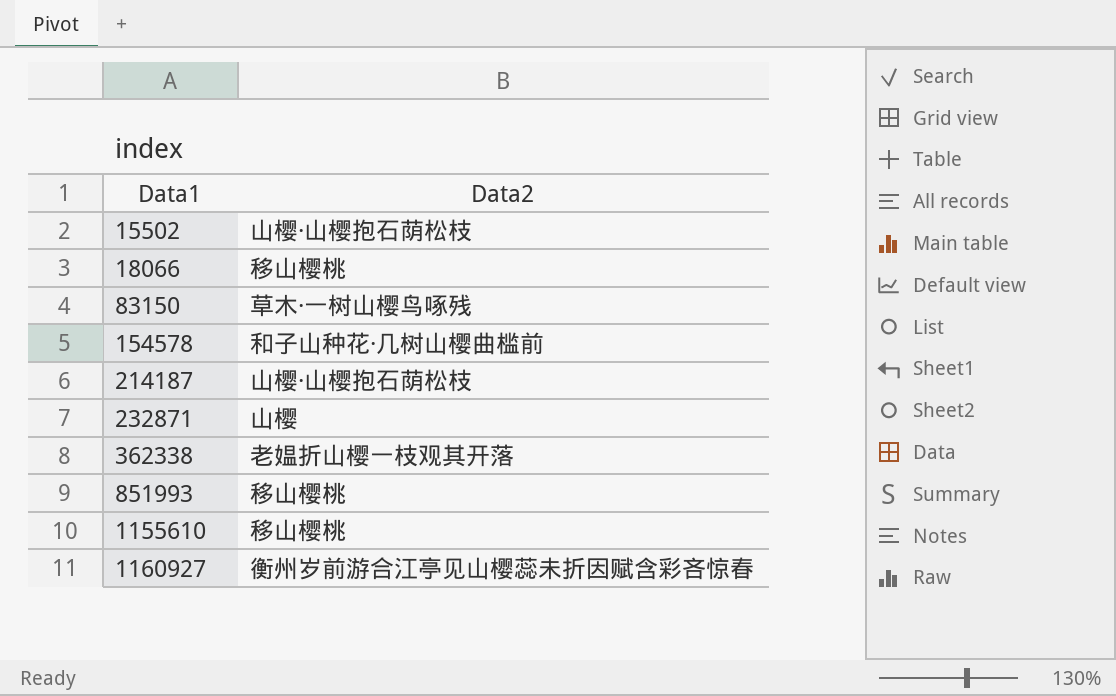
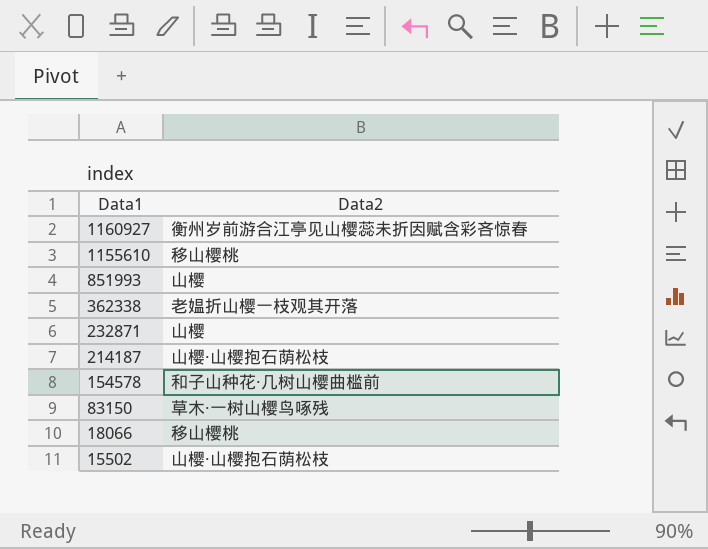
row order: Data1 ascending -> Data1 descending
851993 | Data2: 移山樱桃 -> 山樱

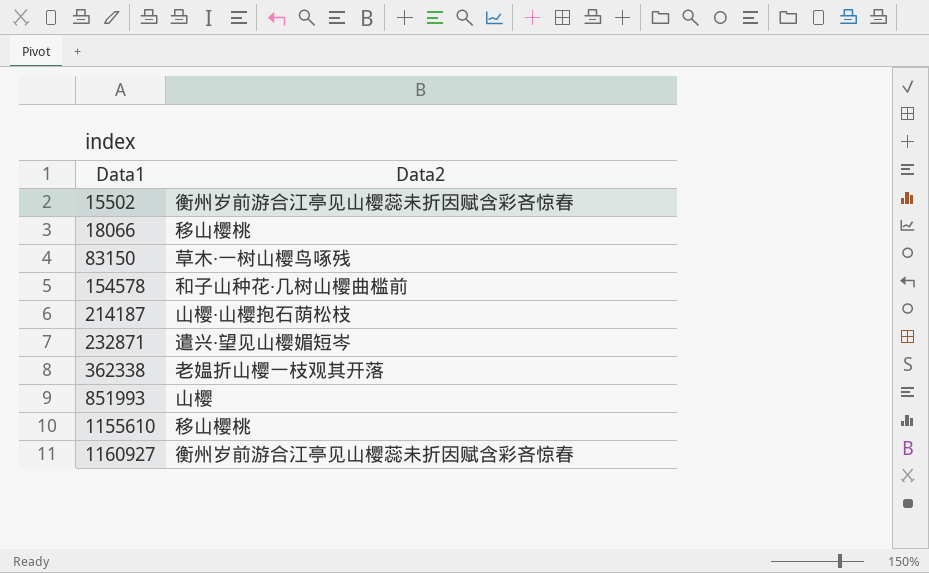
row order: Data1 descending -> Data1 ascending
15502 | Data2: 山樱·山樱抱石荫松枝 -> 衡州岁前游合江亭见山樱蕊未折因赋含彩吝惊春
232871 | Data2: 山樱 -> 遣兴·望见山樱媚短岑

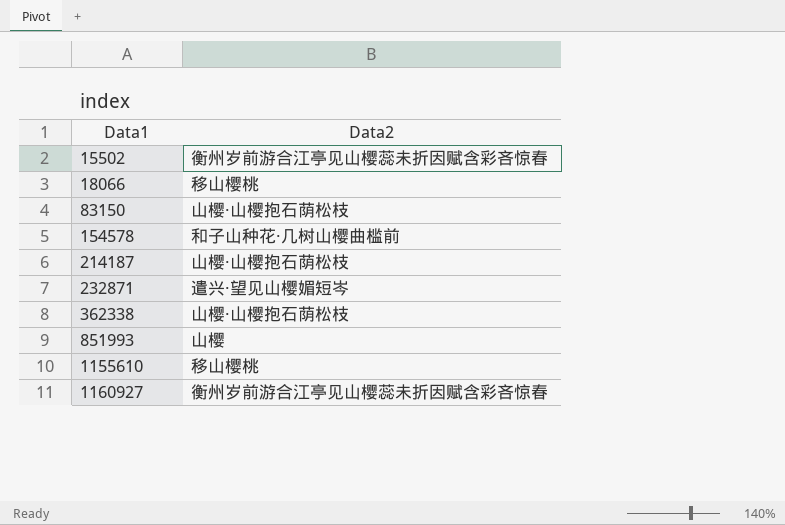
83150 | Data2: 草木·一树山樱鸟啄残 -> 山樱·山樱抱石荫松枝
362338 | Data2: 老媪折山樱一枝观其开落 -> 山樱·山樱抱石荫松枝

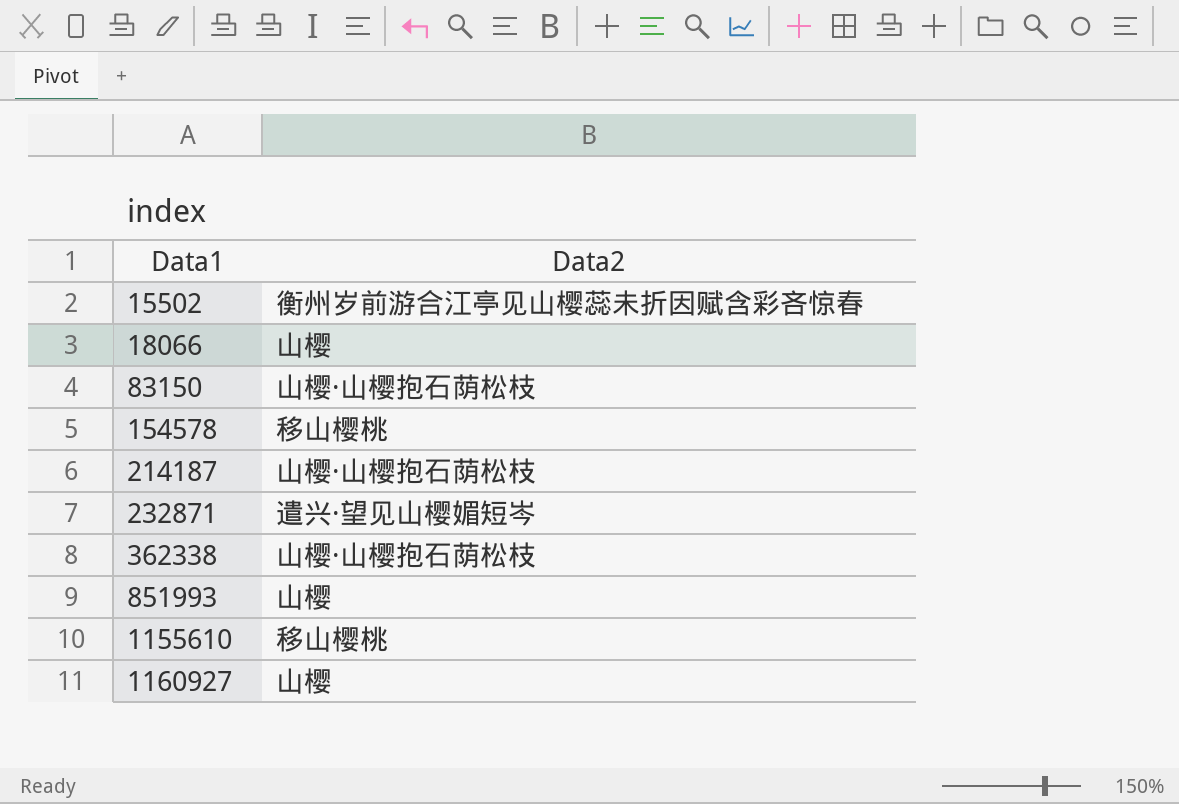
18066 | Data2: 移山樱桃 -> 山樱
154578 | Data2: 和子山种花·几树山樱曲槛前 -> 移山樱桃
1160927 | Data2: 衡州岁前游合江亭见山樱蕊未折因赋含彩吝惊春 -> 山樱

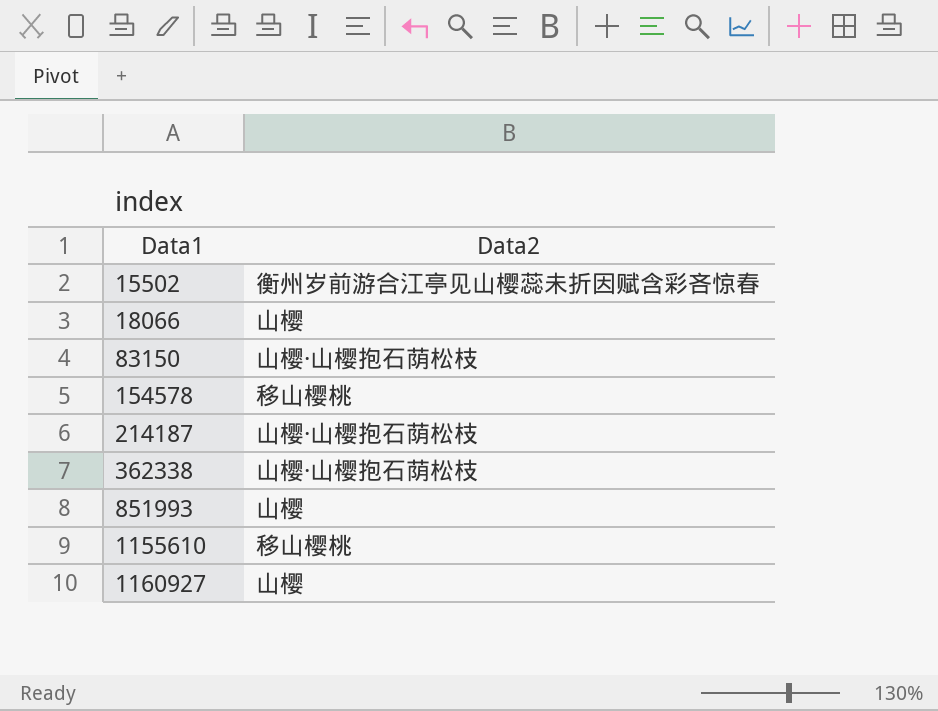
row 232871: 遣兴·望见山樱媚短岑 -> none

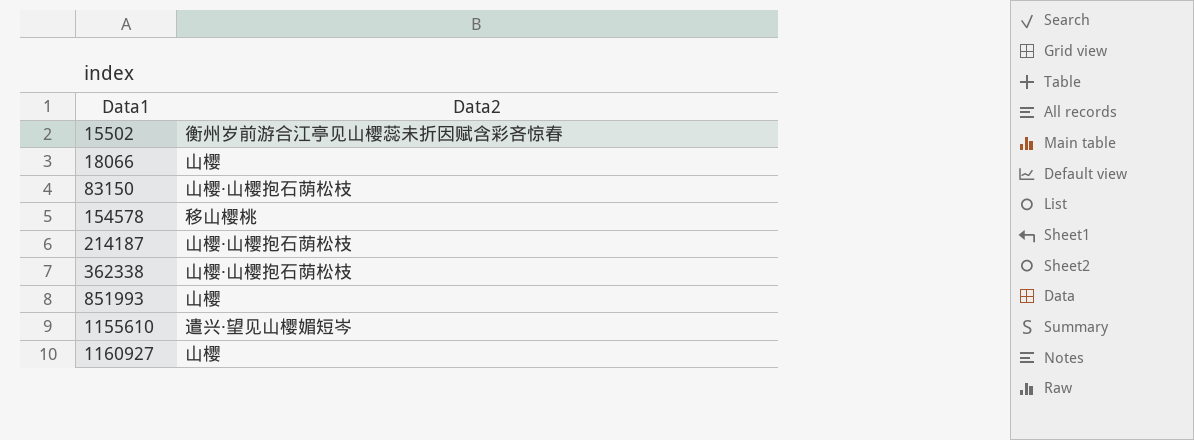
1155610 | Data2: 移山樱桃 -> 遣兴·望见山樱媚短岑

